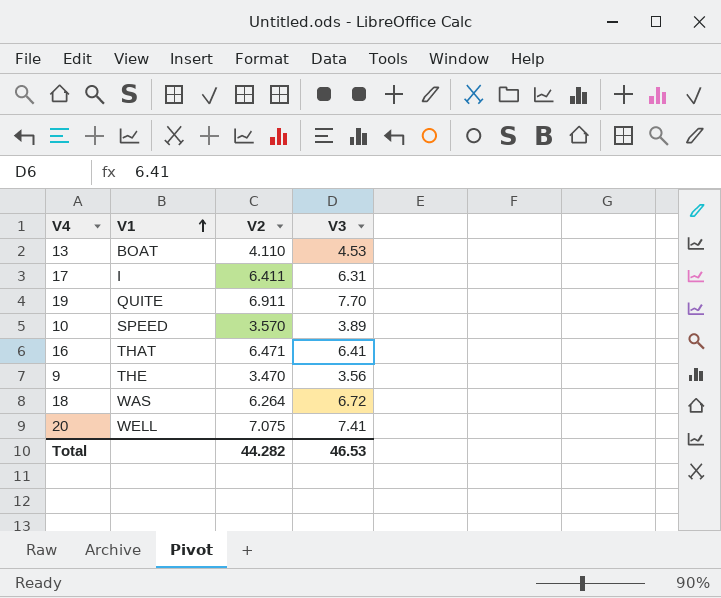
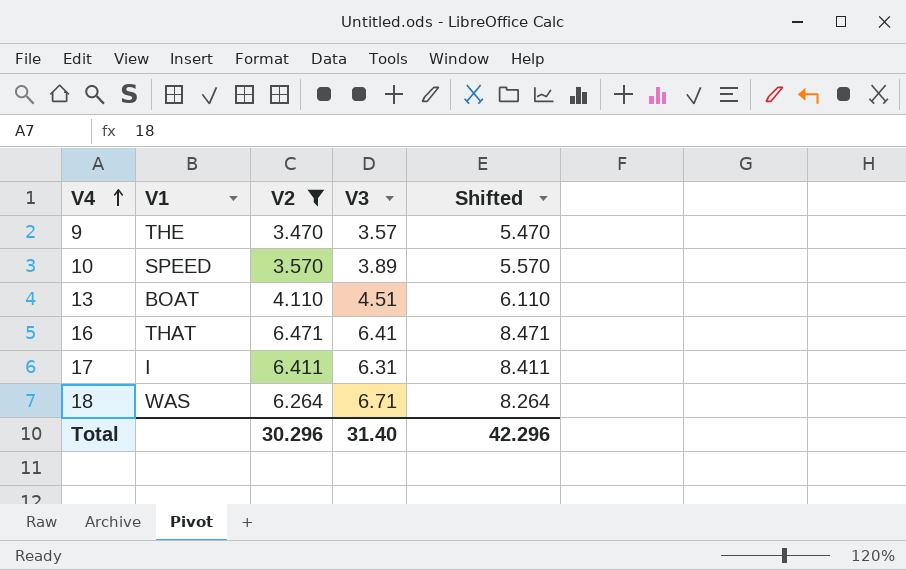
filter: none -> V2 <= 6.471
row order: V1 ascending -> V4 ascending
column Shifted | formula: none -> [V2] + 2
9 | V3: 3.56 -> 3.57
13 | V3: 4.53 -> 4.51
18 | V3: 6.72 -> 6.71
Total | V2: 44.282 -> 30.296
Total | V3: 46.53 -> 31.40

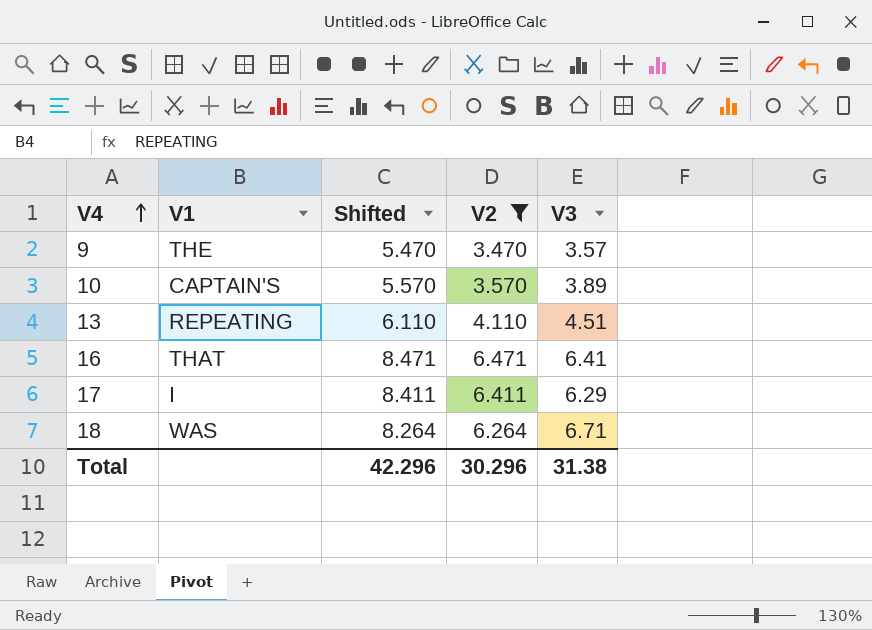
column Shifted | position: 5 -> 3
10 | V1: SPEED -> CAPTAIN'S
13 | V1: BOAT -> REPEATING
17 | V3: 6.31 -> 6.29
Total | V3: 31.40 -> 31.38

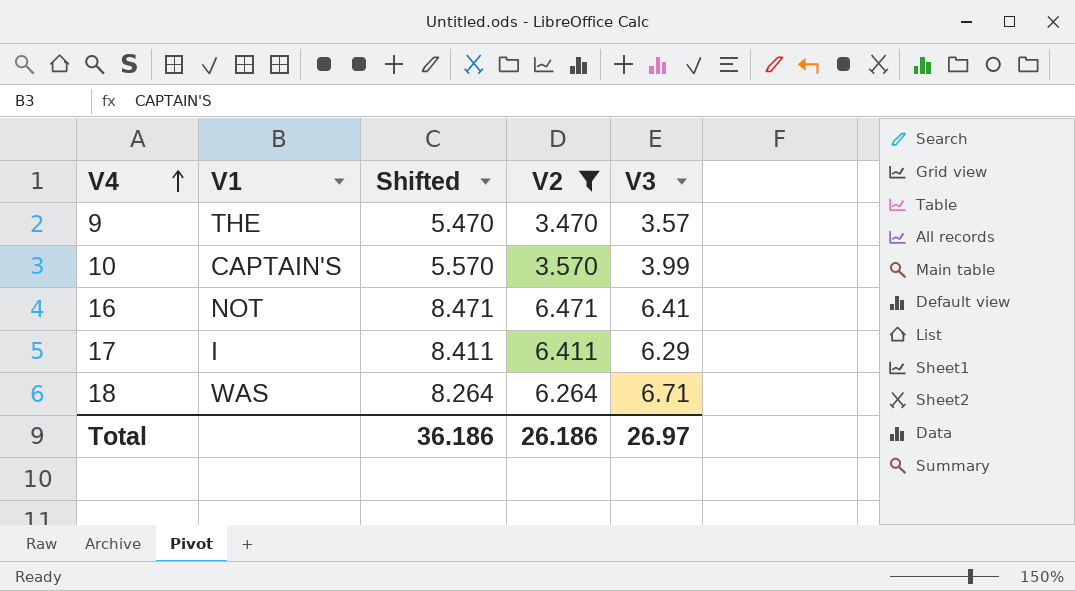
row 13: REPEATING | 6.110 | 4.110 | 4.51 -> none
10 | V3: 3.89 -> 3.99
16 | V1: THAT -> NOT
Total | Shifted: 42.296 -> 36.186
Total | V2: 30.296 -> 26.186
Total | V3: 31.38 -> 26.97

